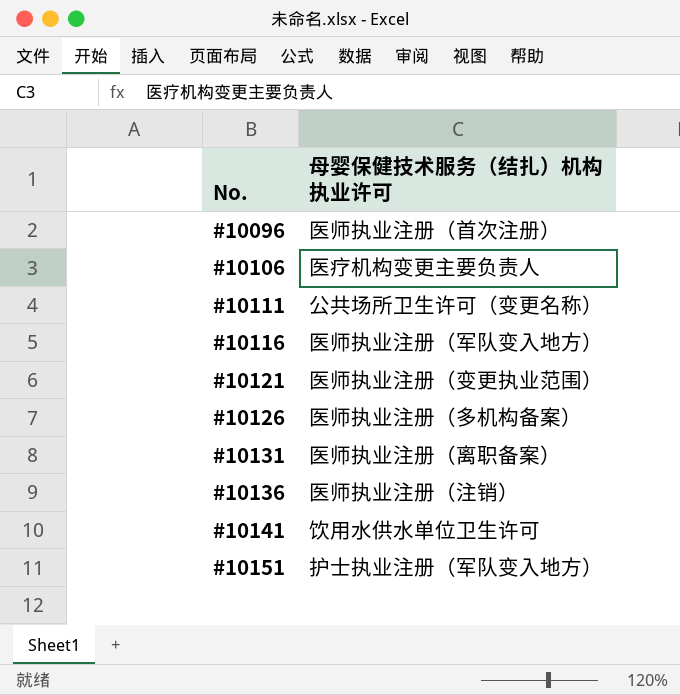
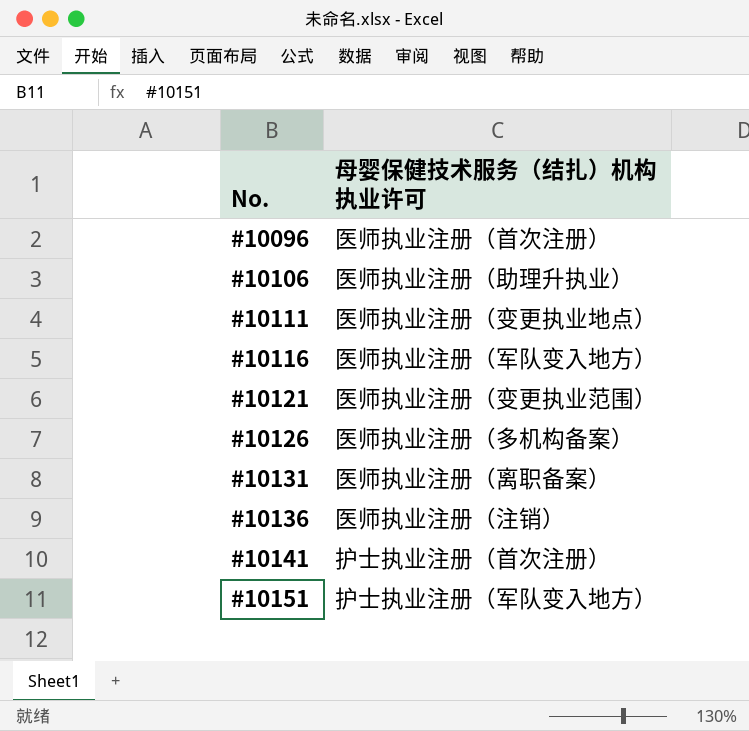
#10106 | 母婴保健技术服务（结扎）机构执业许可: 医疗机构变更主要负责人 -> 医师执业注册（助理升执业）
#10111 | 母婴保健技术服务（结扎）机构执业许可: 公共场所卫生许可（变更名称） -> 医师执业注册（变更执业地点）
#10141 | 母婴保健技术服务（结扎）机构执业许可: 饮用水供水单位卫生许可 -> 护士执业注册（首次注册）

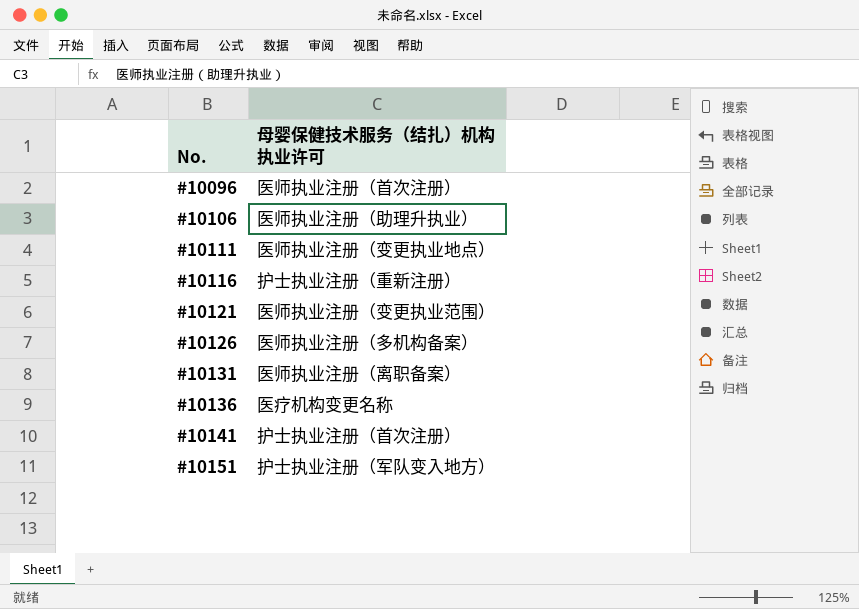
#10116 | 母婴保健技术服务（结扎）机构执业许可: 医师执业注册（军队变入地方） -> 护士执业注册（重新注册）
#10136 | 母婴保健技术服务（结扎）机构执业许可: 医师执业注册（注销） -> 医疗机构变更名称

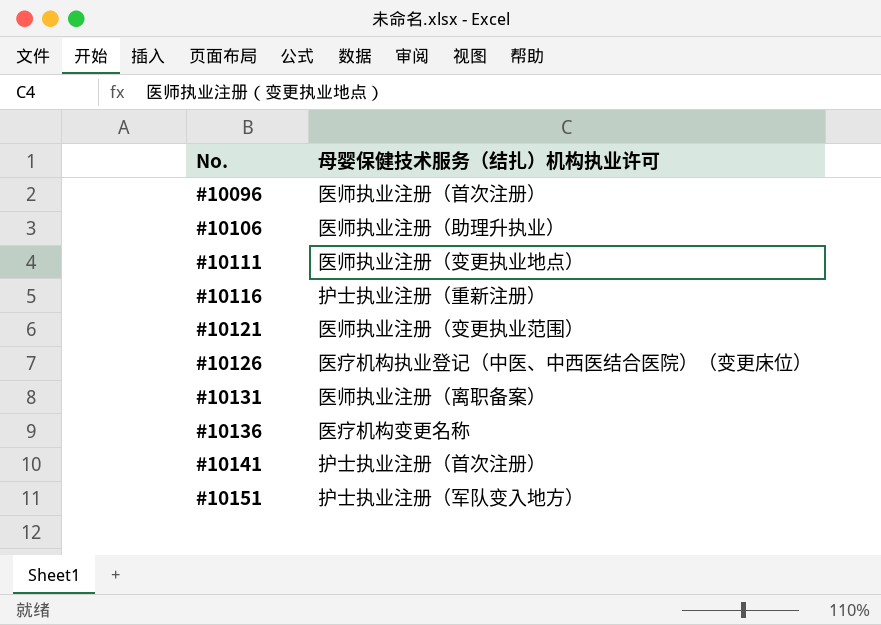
#10126 | 母婴保健技术服务（结扎）机构执业许可: 医师执业注册（多机构备案） -> 医疗机构执业登记（中医、中西医结合医院）（变更床位）

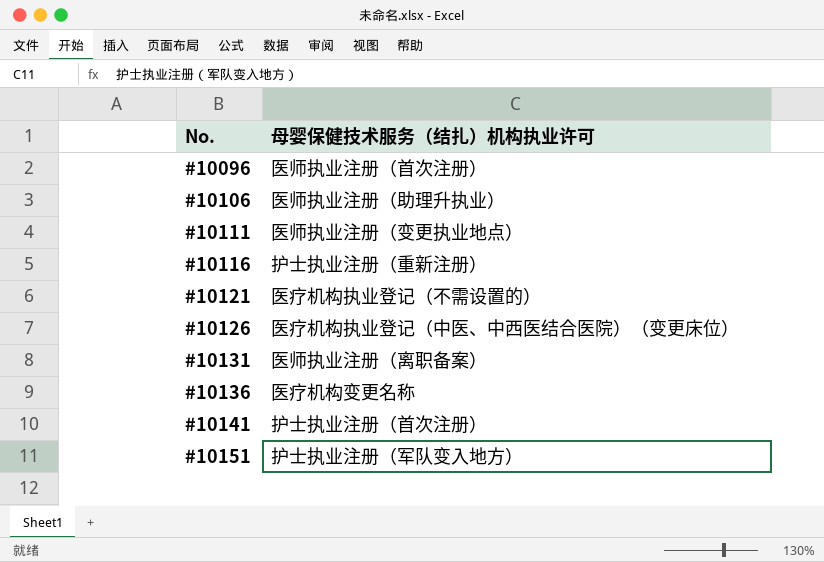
#10121 | 母婴保健技术服务（结扎）机构执业许可: 医师执业注册（变更执业范围） -> 医疗机构执业登记（不需设置的）

